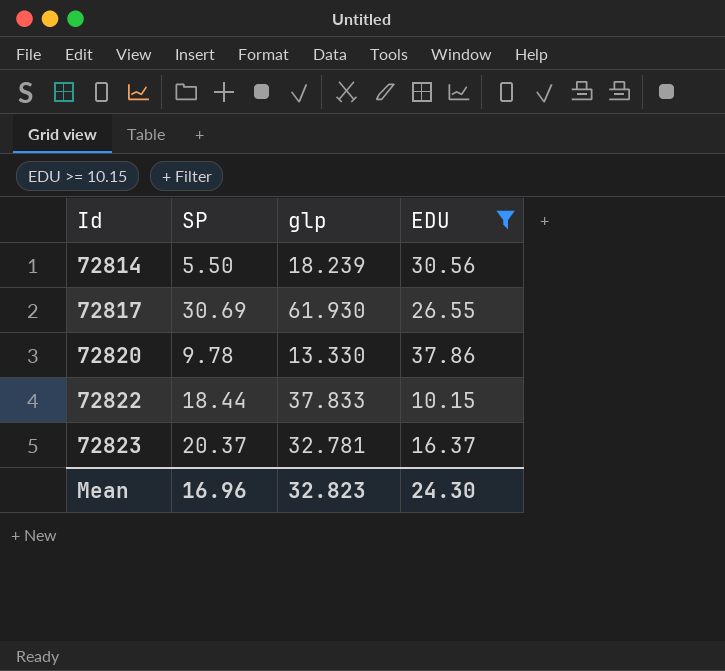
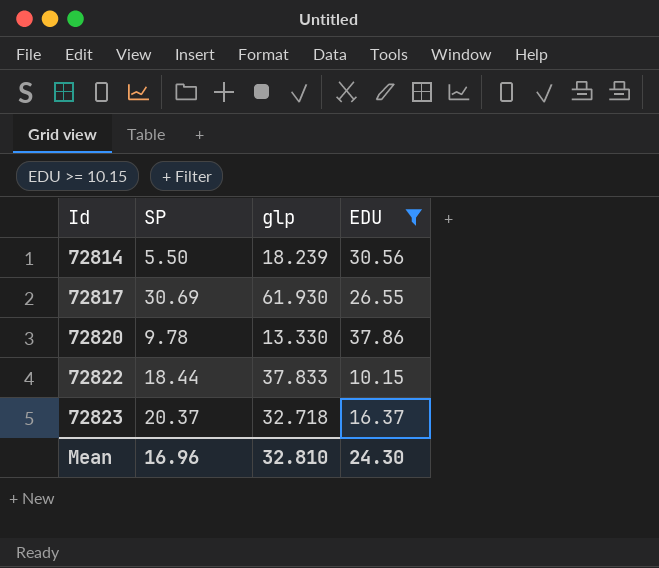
72823 | glp: 32.781 -> 32.718
Mean | glp: 32.823 -> 32.810

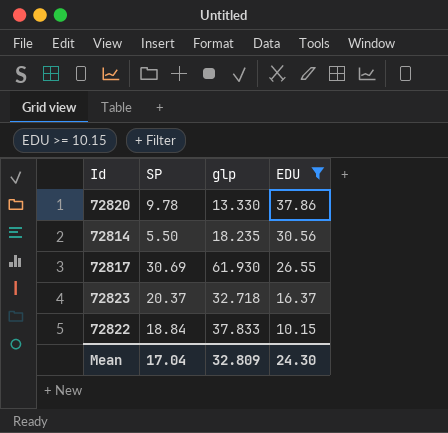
row order: Id ascending -> EDU descending
72814 | glp: 18.239 -> 18.235
72822 | SP: 18.44 -> 18.84
Mean | SP: 16.96 -> 17.04
Mean | glp: 32.810 -> 32.809

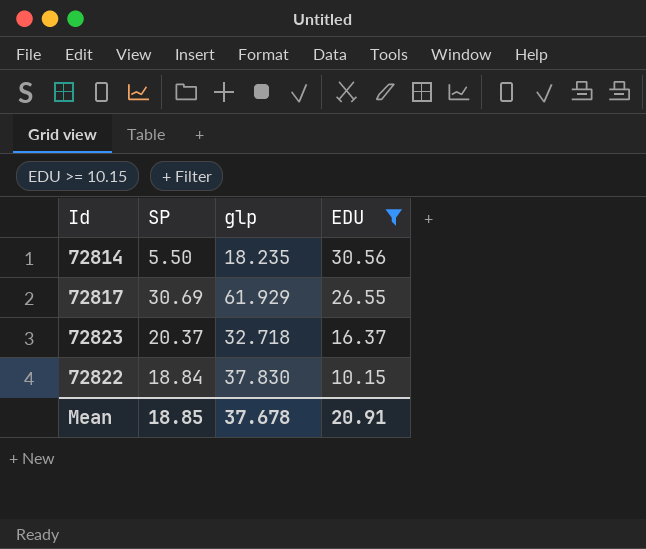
row 72820: 9.78 | 13.330 | 37.86 -> none
72817 | glp: 61.930 -> 61.929
72822 | glp: 37.833 -> 37.830
Mean | SP: 17.04 -> 18.85
Mean | glp: 32.809 -> 37.678
Mean | EDU: 24.30 -> 20.91

